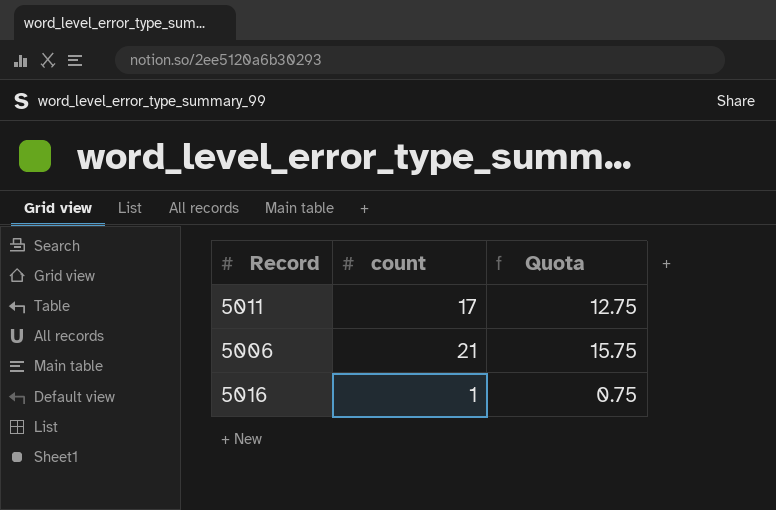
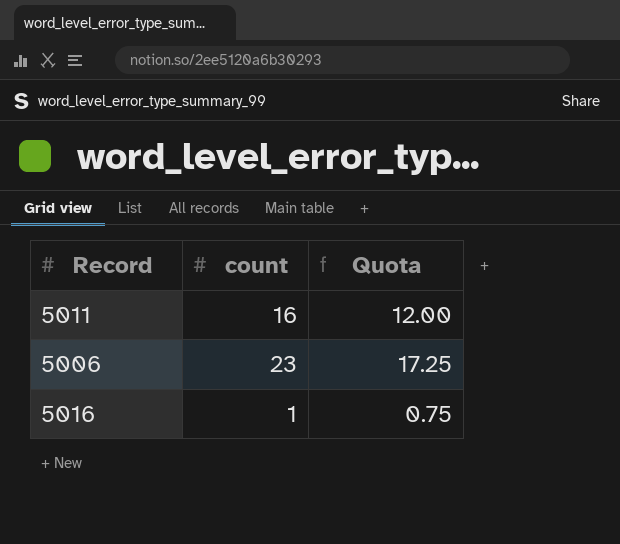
5011 | count: 17 -> 16
5011 | Quota: 12.75 -> 12.00
5006 | count: 21 -> 23
5006 | Quota: 15.75 -> 17.25

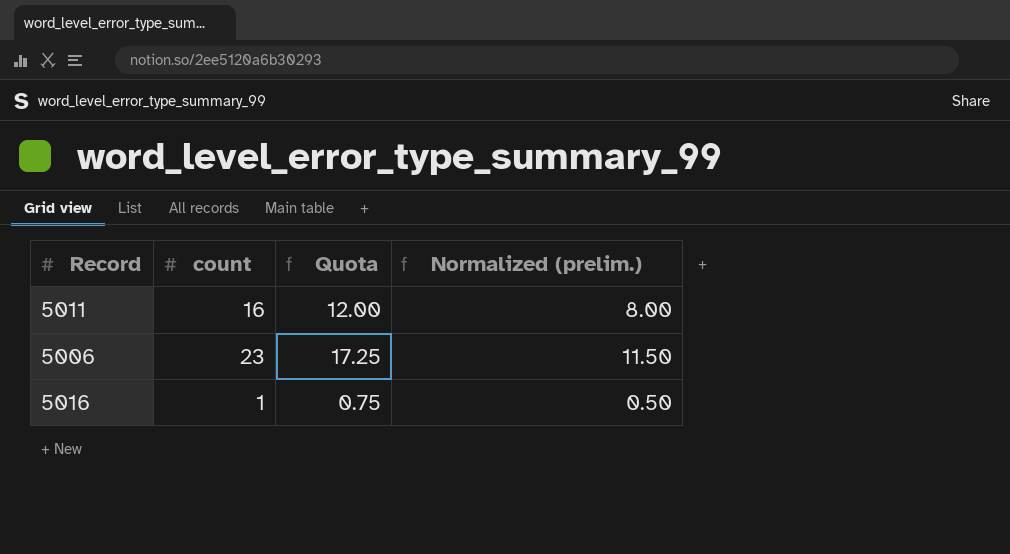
column Normalized (prelim.) | formula: none -> [count] * 0.5

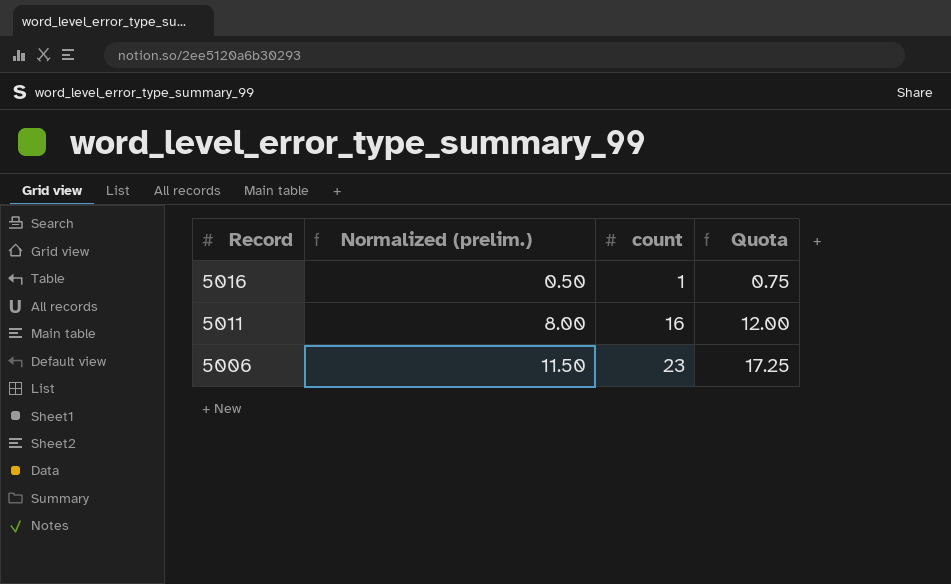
row order: none -> Record descending
column Normalized (prelim.) | position: 4 -> 2

